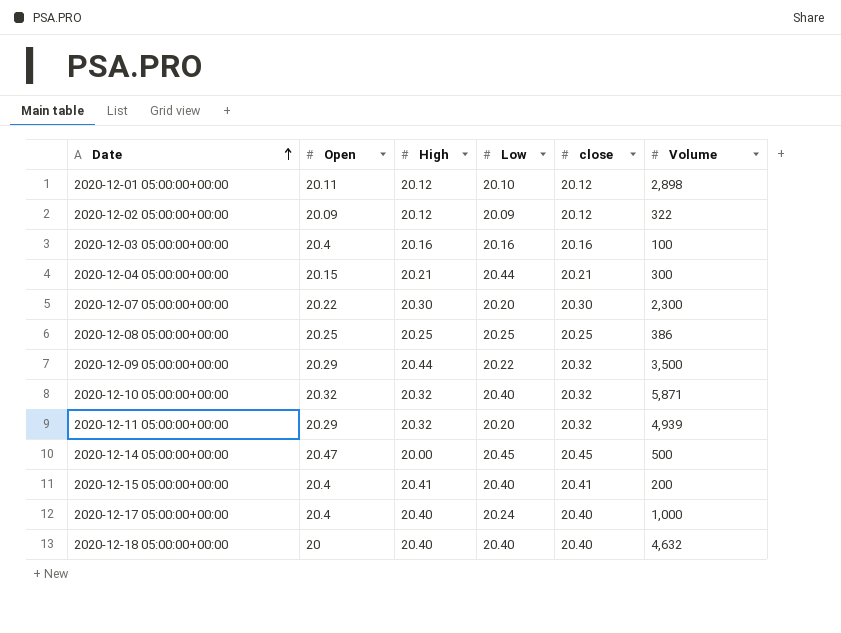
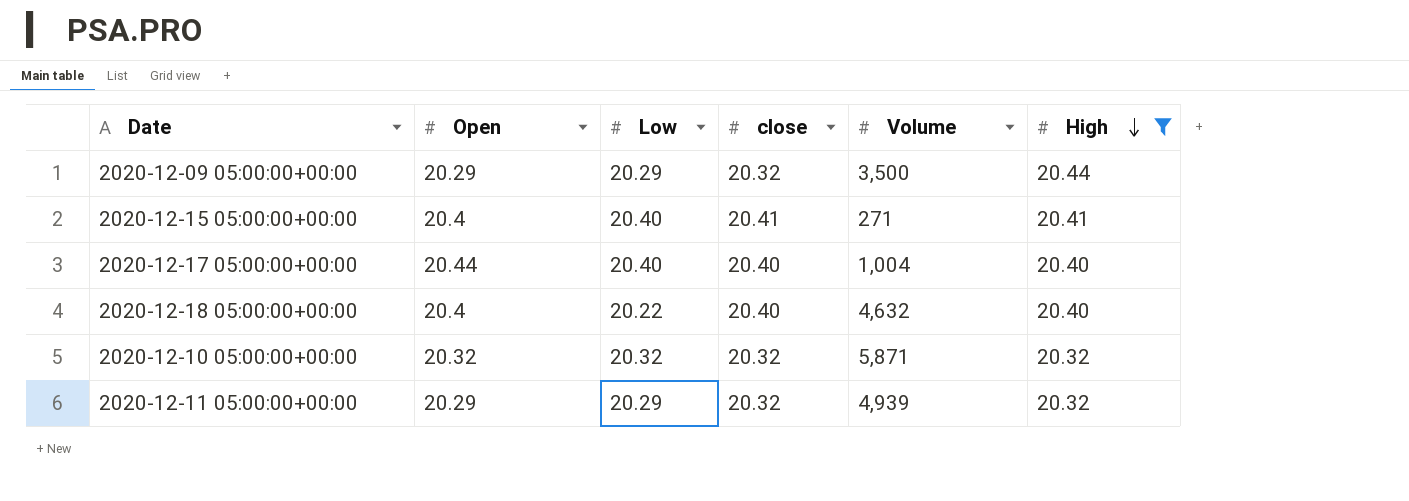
filter: none -> High >= 20.32
row order: Date ascending -> High descending
column High | position: 3 -> 6
2020-12-09 05:00:00+00:00 | Low: 20.22 -> 20.29
2020-12-15 05:00:00+00:00 | Volume: 200 -> 271
2020-12-17 05:00:00+00:00 | Open: 20.4 -> 20.44
2020-12-17 05:00:00+00:00 | Low: 20.24 -> 20.40
2020-12-17 05:00:00+00:00 | Volume: 1,000 -> 1,004
2020-12-18 05:00:00+00:00 | Open: 20 -> 20.4
2020-12-18 05:00:00+00:00 | Low: 20.40 -> 20.22
2020-12-10 05:00:00+00:00 | Low: 20.40 -> 20.32
2020-12-11 05:00:00+00:00 | Low: 20.20 -> 20.29

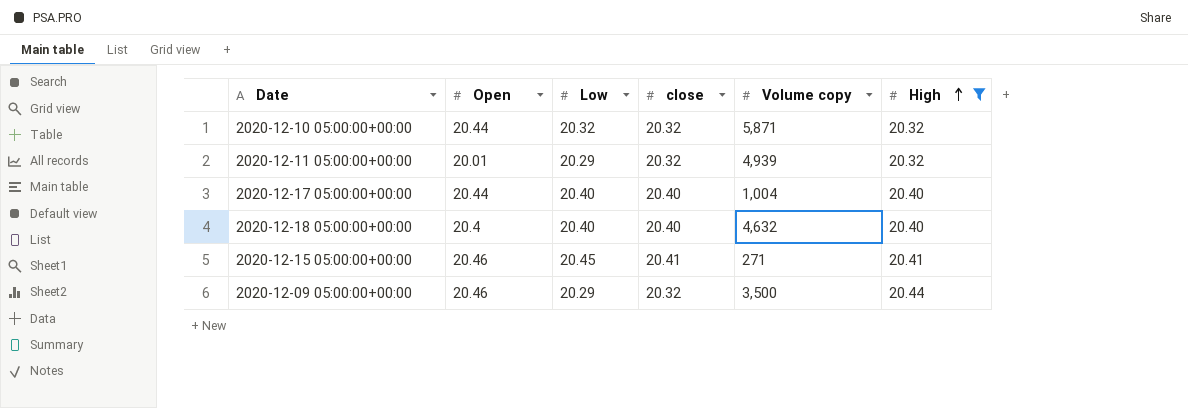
row order: High descending -> High ascending
column name: Volume -> Volume copy
2020-12-10 05:00:00+00:00 | Open: 20.32 -> 20.44
2020-12-11 05:00:00+00:00 | Open: 20.29 -> 20.01
2020-12-18 05:00:00+00:00 | Low: 20.22 -> 20.40
2020-12-15 05:00:00+00:00 | Open: 20.4 -> 20.46
2020-12-15 05:00:00+00:00 | Low: 20.40 -> 20.45
2020-12-09 05:00:00+00:00 | Open: 20.29 -> 20.46

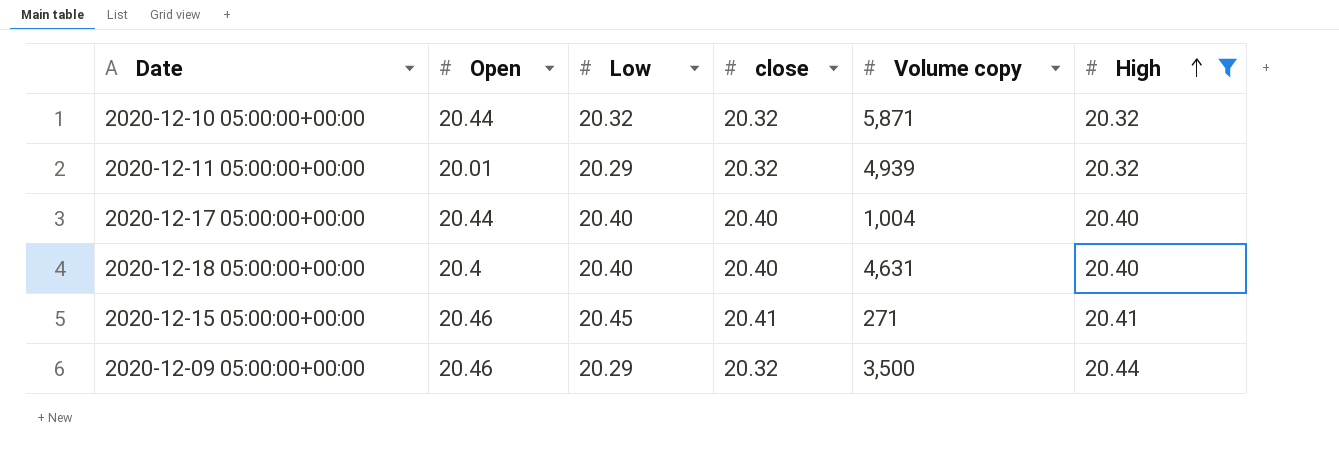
2020-12-18 05:00:00+00:00 | Volume copy: 4,632 -> 4,631

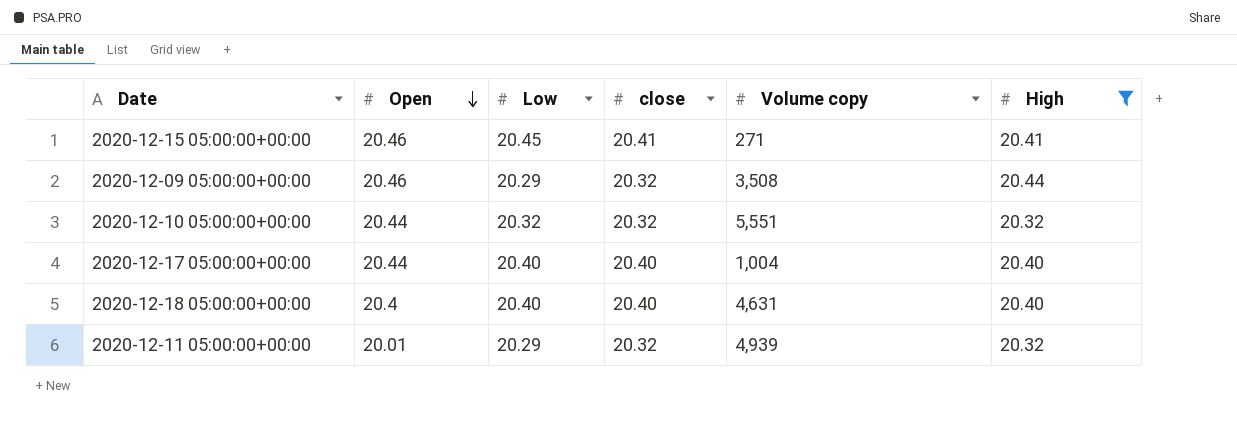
row order: High ascending -> Open descending
2020-12-09 05:00:00+00:00 | Volume copy: 3,500 -> 3,508
2020-12-10 05:00:00+00:00 | Volume copy: 5,871 -> 5,551

